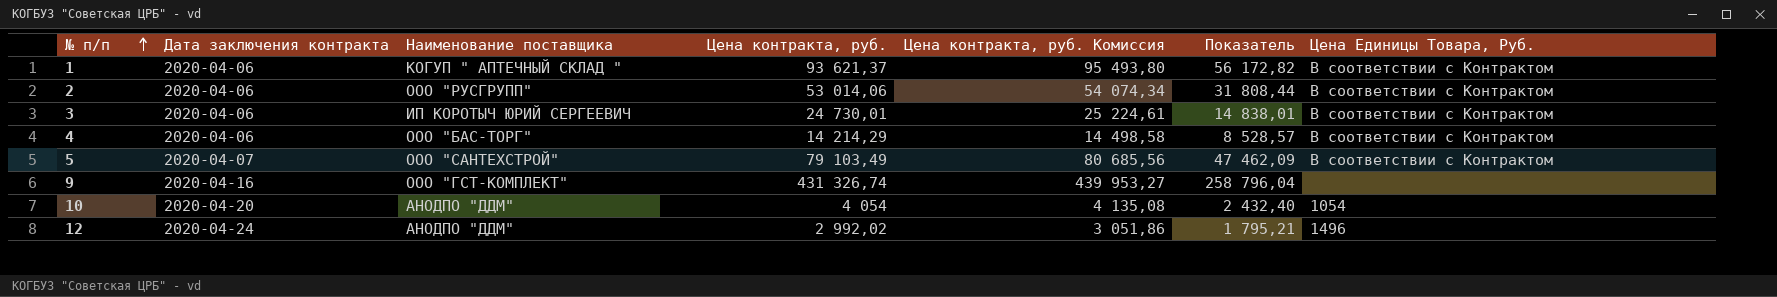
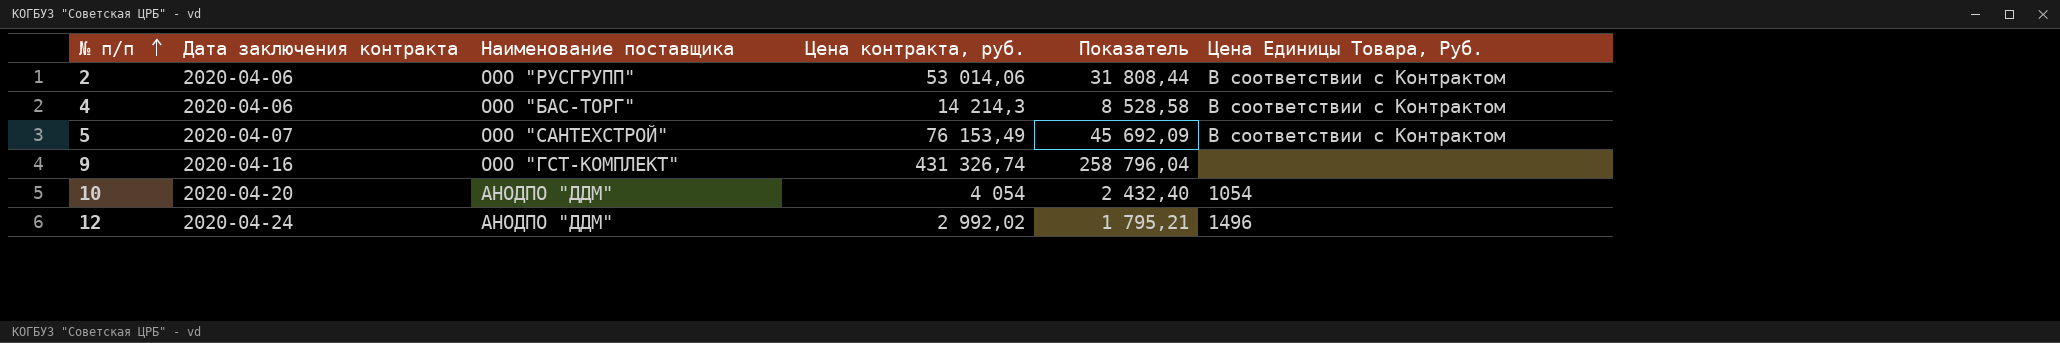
column Цена контракта, руб. Комиссия | formula: [Цена контракта, руб.] * 1,02 -> none
row 1: 2020-04-06 | КОГУП " АПТЕЧНЫЙ СКЛАД " | 93 621,37 | 95 493,80 | 56 172,82 | В соответствии с Контрактом -> none
row 3: 2020-04-06 | ИП КОРОТЫЧ ЮРИЙ СЕРГЕЕВИЧ | 24 730,01 | 25 224,61 | 14 838,01 | В соответствии с Контрактом -> none
4 | Цена контракта, руб.: 14 214,29 -> 14 214,3
4 | Показатель: 8 528,57 -> 8 528,58
5 | Цена контракта, руб.: 79 103,49 -> 76 153,49
5 | Показатель: 47 462,09 -> 45 692,09

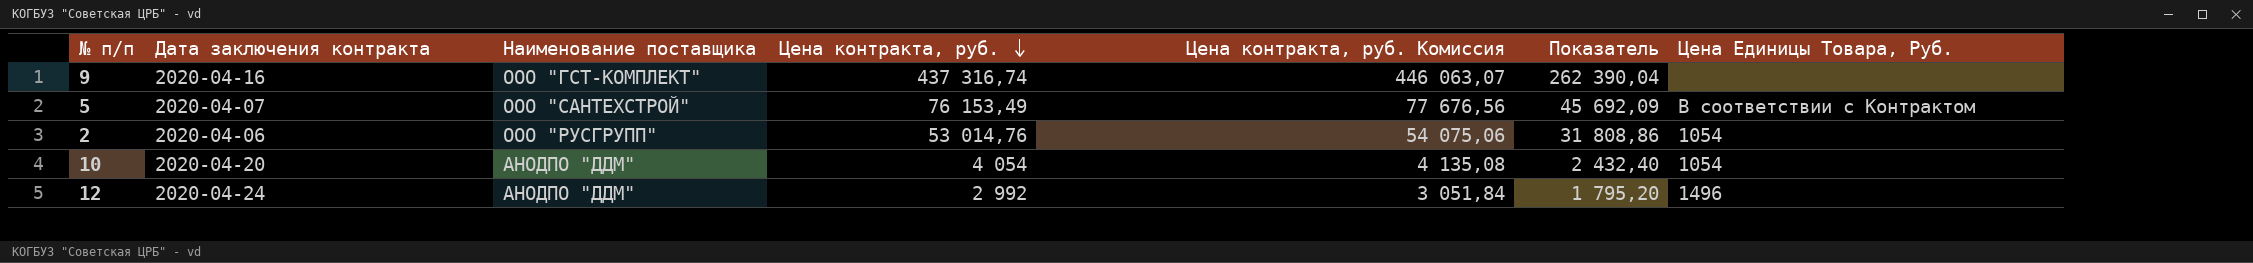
row order: № п/п ascending -> Цена контракта, руб. descending
column Цена контракта, руб. Комиссия | formula: none -> [Цена контракта, руб.] * 1,02
row 4: 2020-04-06 | ООО "БАС-ТОРГ" | 14 214,3 | 8 528,58 | В соответствии с Контрактом -> none
9 | Цена контракта, руб.: 431 326,74 -> 437 316,74
9 | Показатель: 258 796,04 -> 262 390,04
2 | Цена контракта, руб.: 53 014,06 -> 53 014,76
2 | Показатель: 31 808,44 -> 31 808,86
2 | Цена Единицы Товара, Руб.: В соответствии с Контрактом -> 1054
12 | Цена контракта, руб.: 2 992,02 -> 2 992
12 | Показатель: 1 795,21 -> 1 795,20

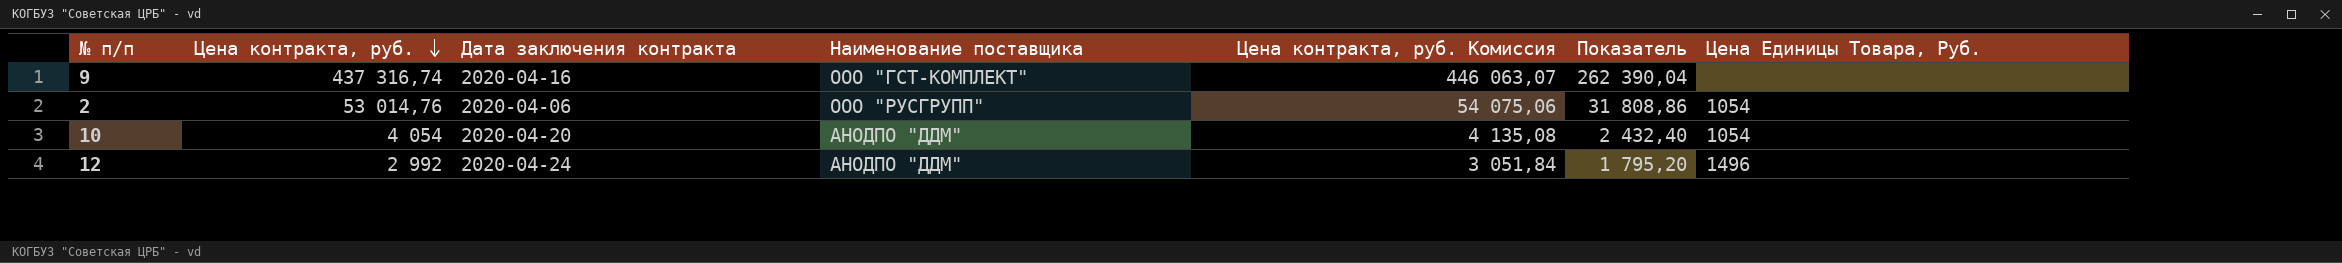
column Цена контракта, руб. | position: 4 -> 2
row 5: 2020-04-07 | ООО "САНТЕХСТРОЙ" | 76 153,49 | 77 676,56 | 45 692,09 | В соответствии с Контрактом -> none

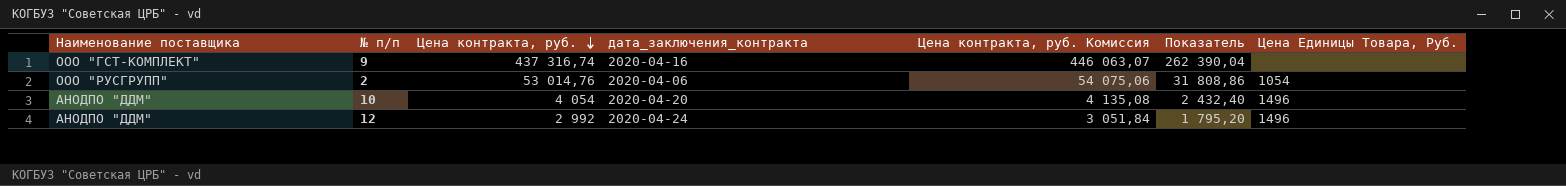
column Наименование поставщика | position: 4 -> 1
column name: Дата заключения контракта -> дата_заключения_контракта
10 | Цена Единицы Товара, Руб.: 1054 -> 1496

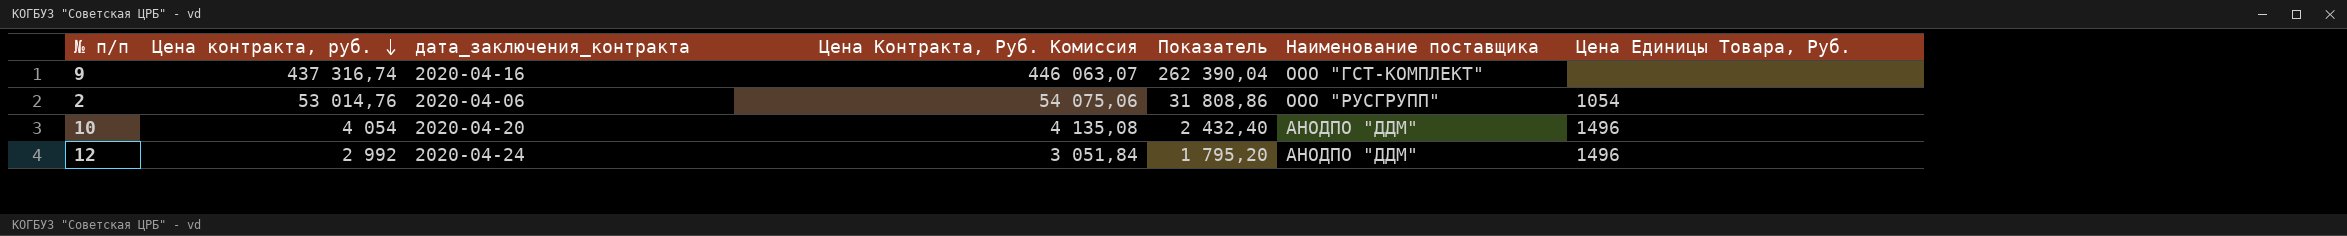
column name: Цена контракта, руб. Комиссия -> Цена Контракта, Руб. Комиссия
column Наименование поставщика | position: 1 -> 6

